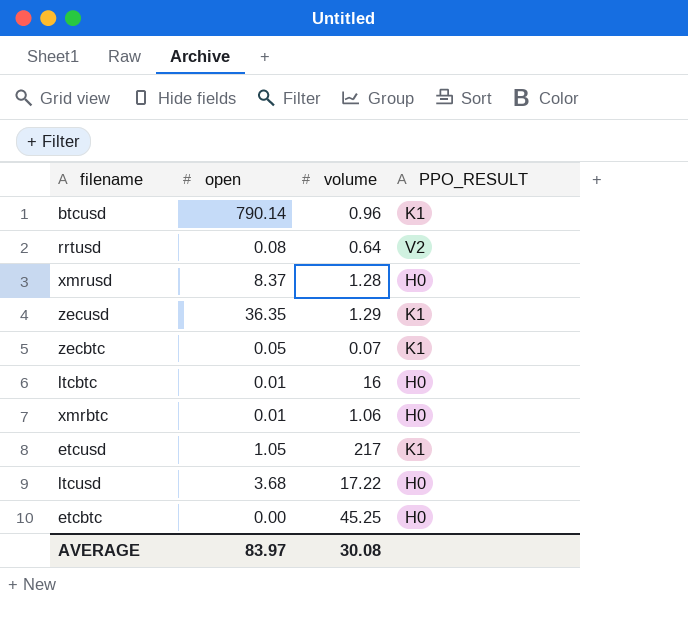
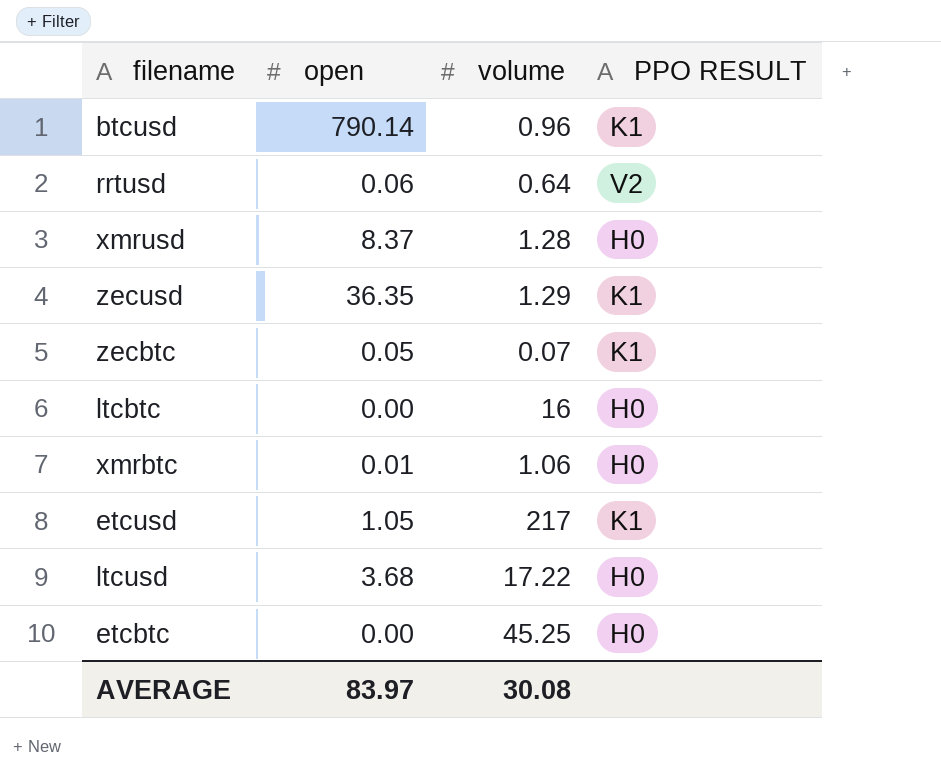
column name: PPO_RESULT -> PPO RESULT
rrtusd | open: 0.08 -> 0.06
ltcbtc | open: 0.01 -> 0.00

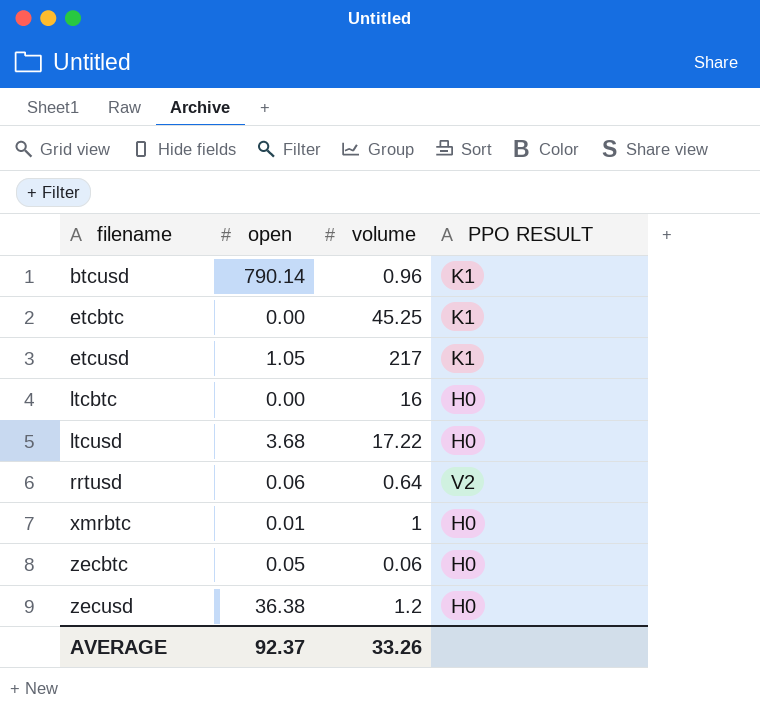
row order: none -> filename ascending
row xmrusd: 8.37 | 1.28 | H0 -> none
etcbtc | PPO RESULT: H0 -> K1
xmrbtc | volume: 1.06 -> 1
zecbtc | volume: 0.07 -> 0.06
zecbtc | PPO RESULT: K1 -> H0
zecusd | open: 36.35 -> 36.38
zecusd | volume: 1.29 -> 1.2
zecusd | PPO RESULT: K1 -> H0
AVERAGE | open: 83.97 -> 92.37
AVERAGE | volume: 30.08 -> 33.26

